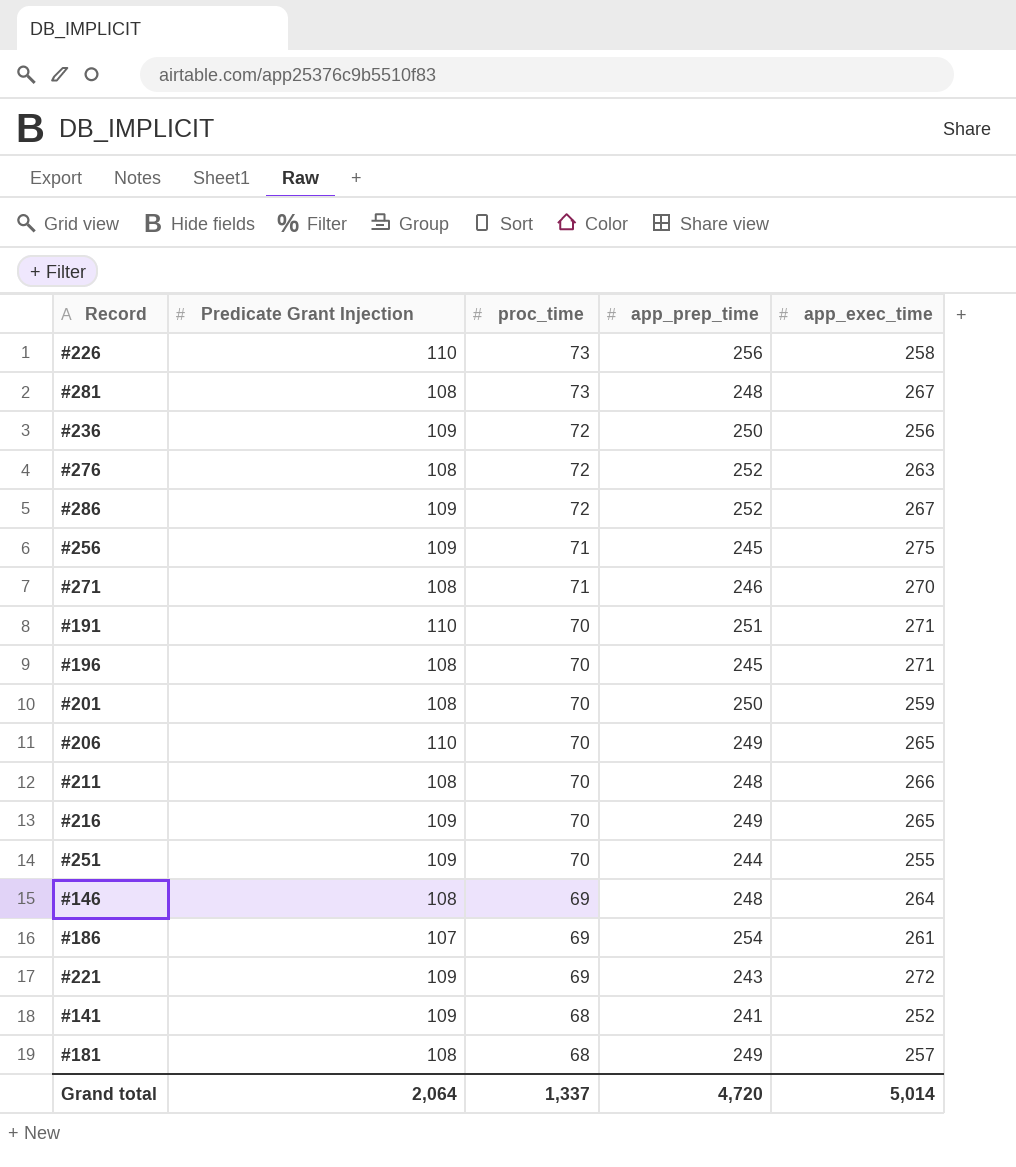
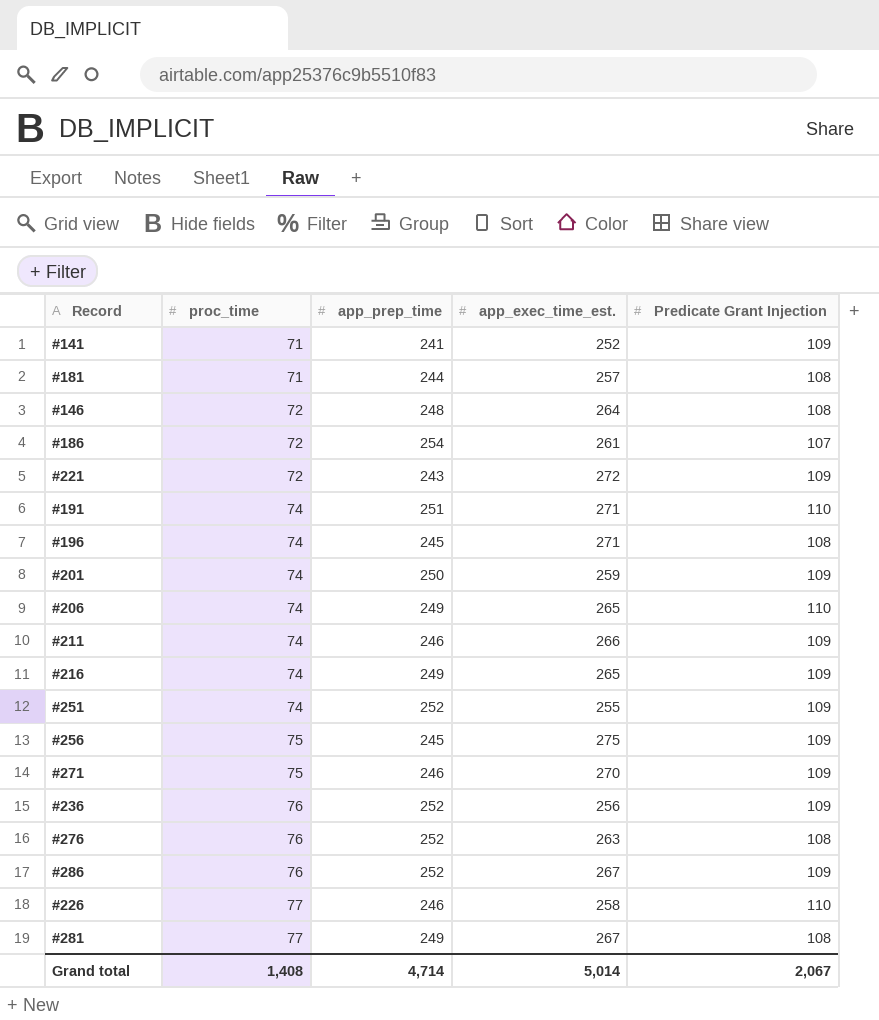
row order: proc_time descending -> proc_time ascending
column name: app_exec_time -> app_exec_time_est.
column Predicate Grant Injection | position: 2 -> 5
#141 | proc_time: 68 -> 71
#181 | proc_time: 68 -> 71
#181 | app_prep_time: 249 -> 244
#146 | proc_time: 69 -> 72
#186 | proc_time: 69 -> 72
#221 | proc_time: 69 -> 72
#191 | proc_time: 70 -> 74
#196 | proc_time: 70 -> 74
#201 | proc_time: 70 -> 74
#201 | Predicate Grant Injection: 108 -> 109
#206 | proc_time: 70 -> 74
#211 | proc_time: 70 -> 74
#211 | app_prep_time: 248 -> 246
#211 | Predicate Grant Injection: 108 -> 109
#216 | proc_time: 70 -> 74
#251 | proc_time: 70 -> 74
#251 | app_prep_time: 244 -> 252
#256 | proc_time: 71 -> 75
#271 | proc_time: 71 -> 75
#271 | Predicate Grant Injection: 108 -> 109
#236 | proc_time: 72 -> 76
#236 | app_prep_time: 250 -> 252
#276 | proc_time: 72 -> 76
#286 | proc_time: 72 -> 76
#226 | proc_time: 73 -> 77
#226 | app_prep_time: 256 -> 246
#281 | proc_time: 73 -> 77
#281 | app_prep_time: 248 -> 249
Grand total | proc_time: 1,337 -> 1,408
Grand total | app_prep_time: 4,720 -> 4,714
Grand total | Predicate Grant Injection: 2,064 -> 2,067

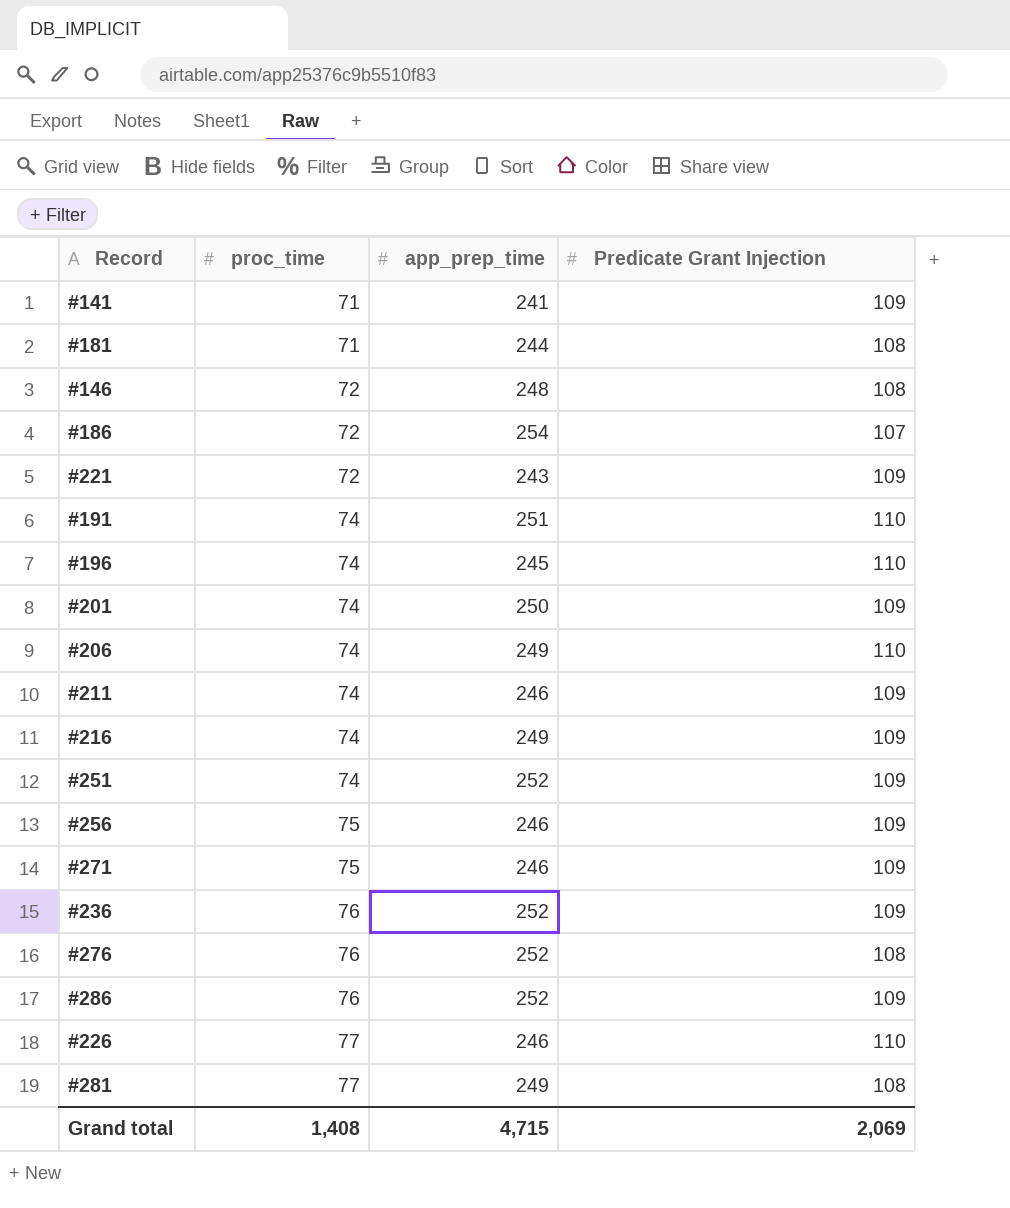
column app_exec_time_est. | position: 4 -> none
#196 | Predicate Grant Injection: 108 -> 110
#256 | app_prep_time: 245 -> 246
Grand total | app_prep_time: 4,714 -> 4,715
Grand total | Predicate Grant Injection: 2,067 -> 2,069

